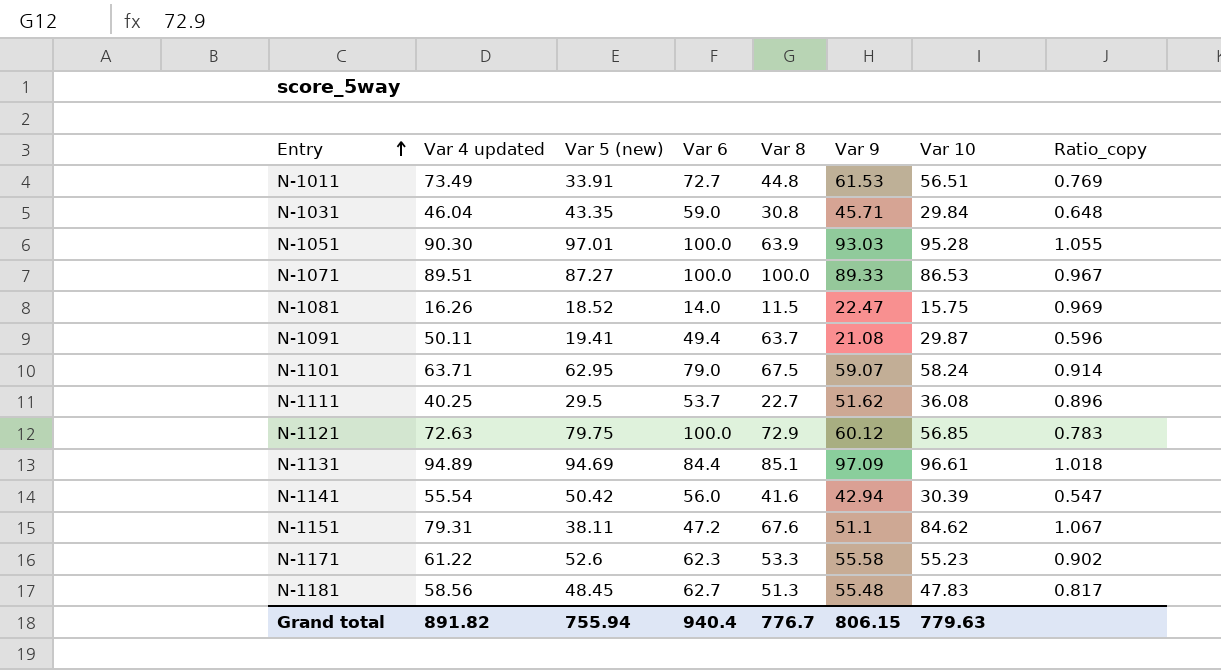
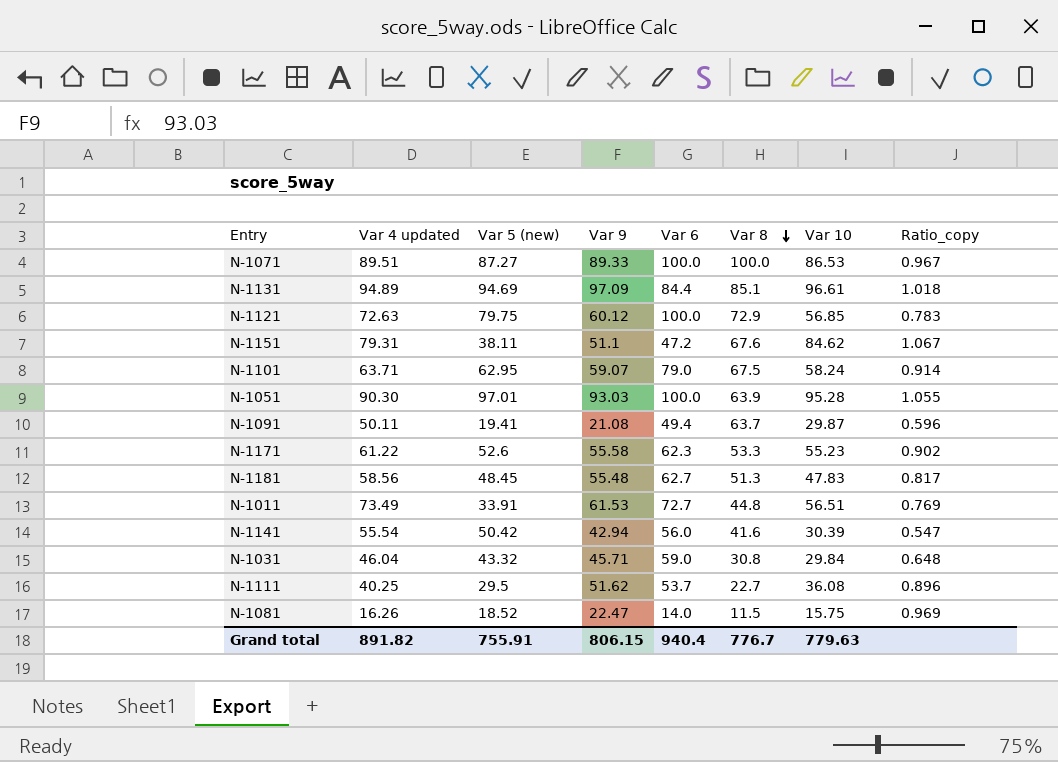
row order: Entry ascending -> Var 8 descending
column Var 9 | position: 6 -> 4
N-1031 | Var 5 (new): 43.35 -> 43.32
Grand total | Var 5 (new): 755.94 -> 755.91

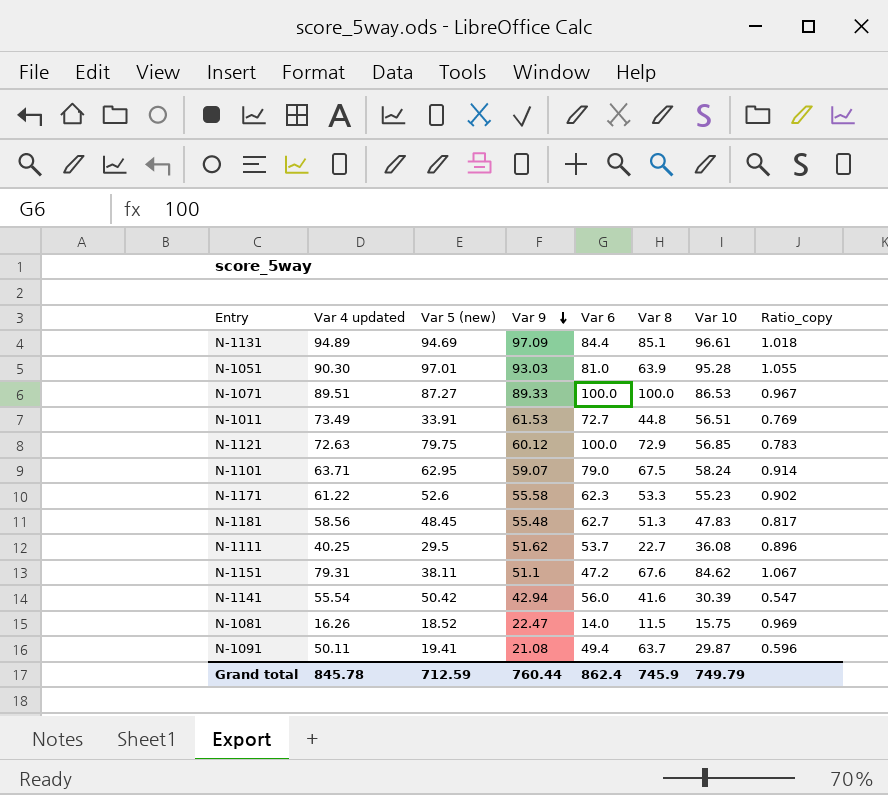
row order: Var 8 descending -> Var 9 descending
row N-1031: 46.04 | 43.32 | 45.71 | 59.0 | 30.8 | 29.84 | 0.648 -> none
N-1051 | Var 6: 100.0 -> 81.0
Grand total | Var 4 updated: 891.82 -> 845.78
Grand total | Var 5 (new): 755.91 -> 712.59
Grand total | Var 9: 806.15 -> 760.44
Grand total | Var 6: 940.4 -> 862.4
Grand total | Var 8: 776.7 -> 745.9
Grand total | Var 10: 779.63 -> 749.79

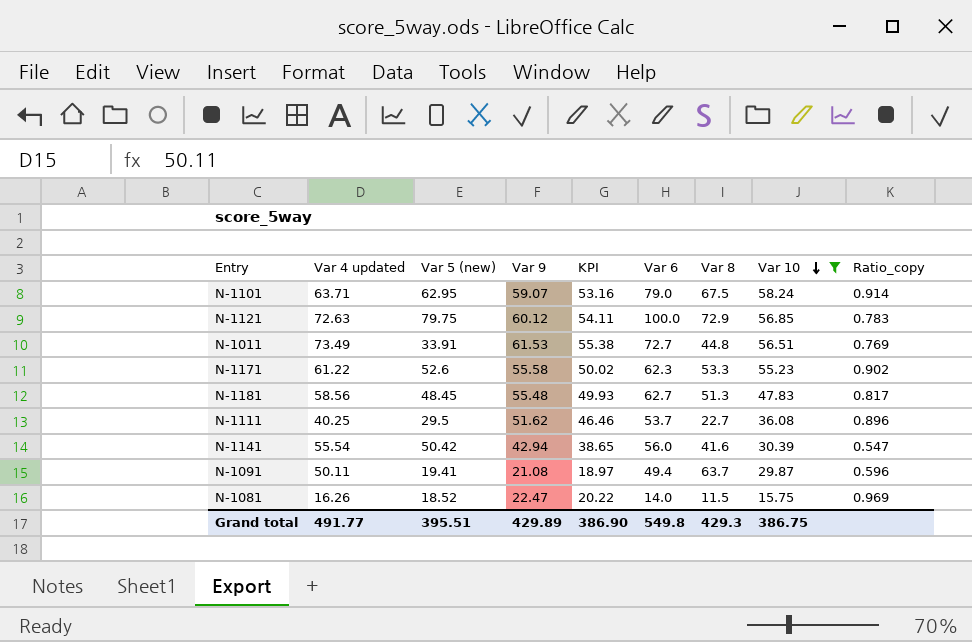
filter: none -> Var 10 <= 58.24
row order: Var 9 descending -> Var 10 descending
column KPI | formula: none -> [Var 9] * 0.9
Grand total | Var 4 updated: 845.78 -> 491.77
Grand total | Var 5 (new): 712.59 -> 395.51
Grand total | Var 9: 760.44 -> 429.89
Grand total | Var 6: 862.4 -> 549.8
Grand total | Var 8: 745.9 -> 429.3
Grand total | Var 10: 749.79 -> 386.75

